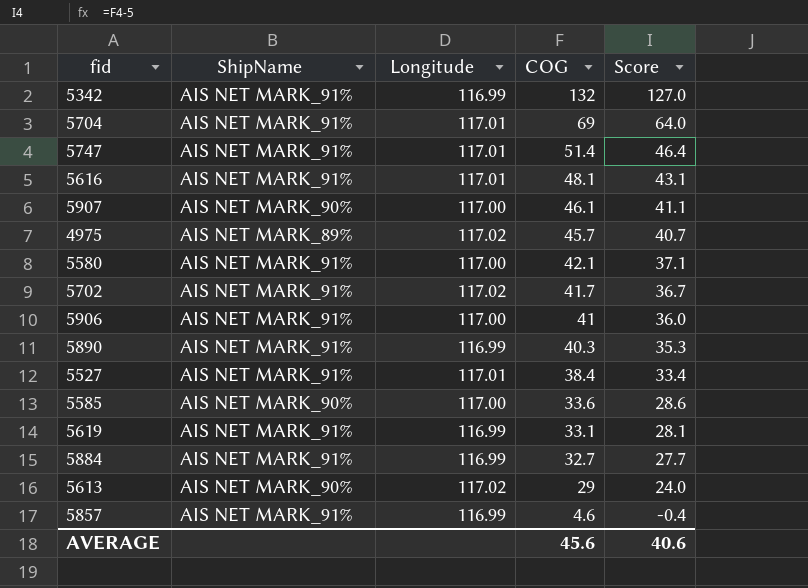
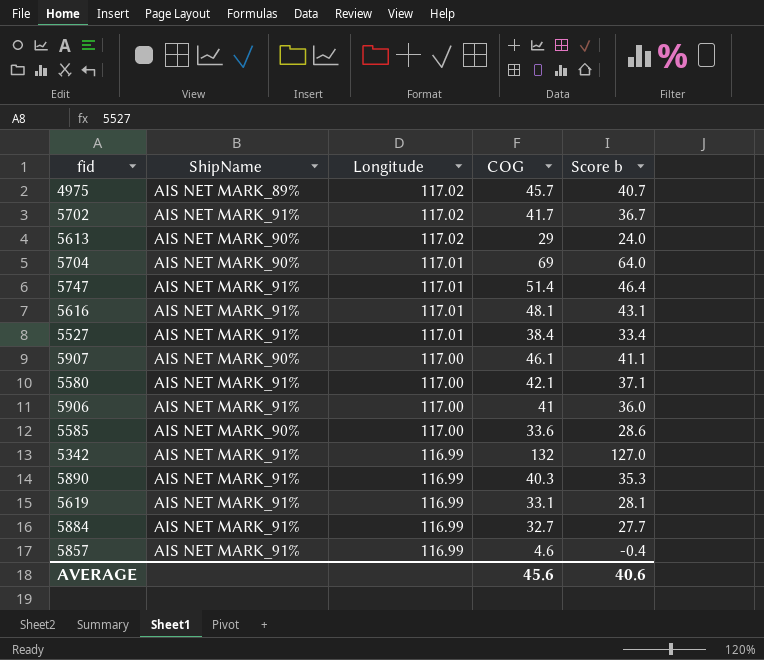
row order: COG descending -> Longitude descending
column name: Score -> Score b
5704 | ShipName: AIS NET MARK_91% -> AIS NET MARK_90%

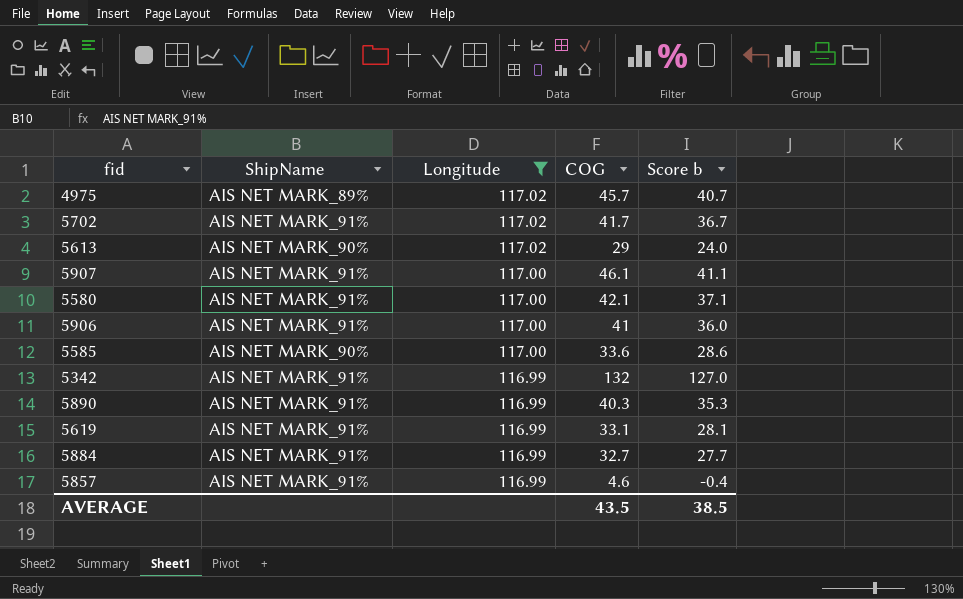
filter: none -> Longitude != 117.01
5907 | ShipName: AIS NET MARK_90% -> AIS NET MARK_91%
AVERAGE | COG: 45.6 -> 43.5
AVERAGE | Score b: 40.6 -> 38.5

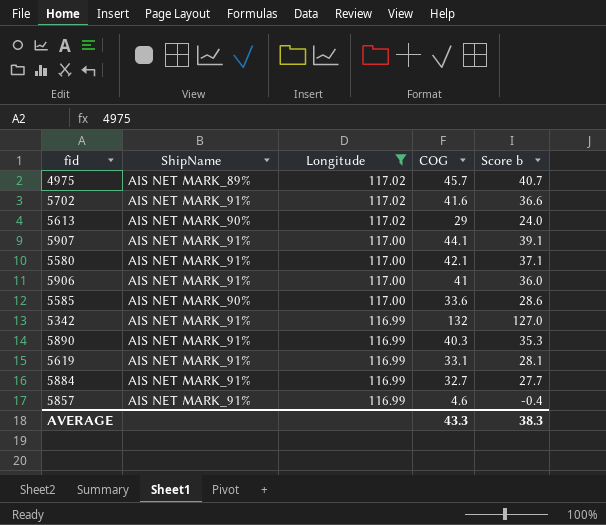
5702 | COG: 41.7 -> 41.6
5702 | Score b: 36.7 -> 36.6
5907 | COG: 46.1 -> 44.1
5907 | Score b: 41.1 -> 39.1
AVERAGE | COG: 43.5 -> 43.3
AVERAGE | Score b: 38.5 -> 38.3

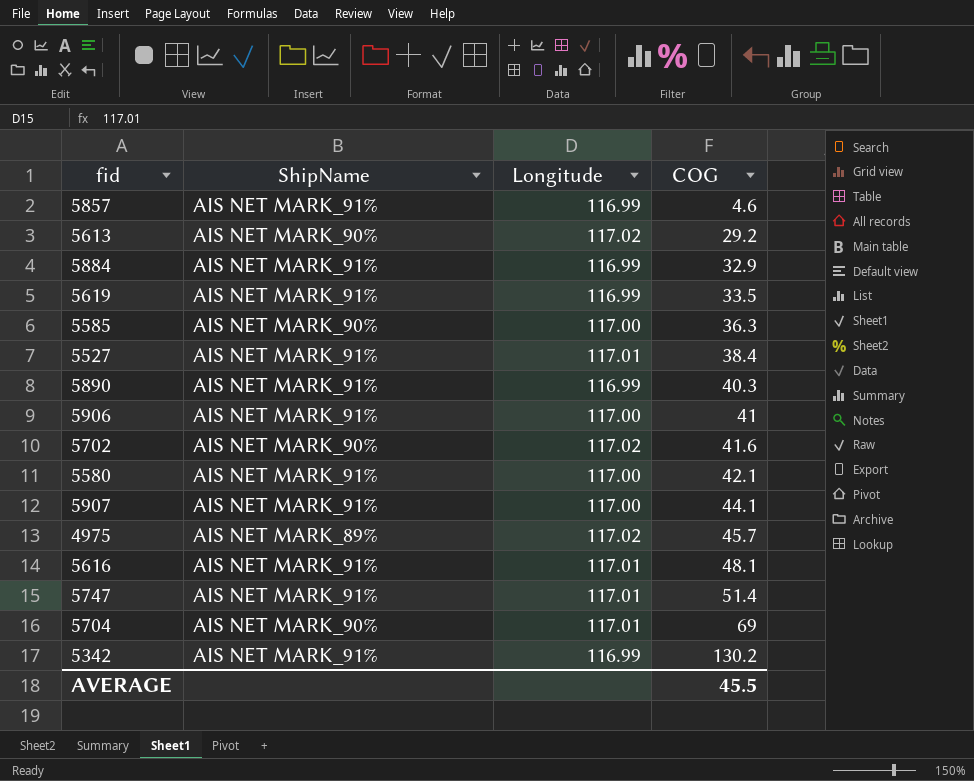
filter: Longitude != 117.01 -> none
row order: Longitude descending -> COG ascending
column Score b | formula: [COG] - 5 -> none
5613 | COG: 29 -> 29.2
5884 | COG: 32.7 -> 32.9
5619 | COG: 33.1 -> 33.5
5585 | COG: 33.6 -> 36.3
5702 | ShipName: AIS NET MARK_91% -> AIS NET MARK_90%
5342 | COG: 132 -> 130.2
AVERAGE | COG: 43.3 -> 45.5

